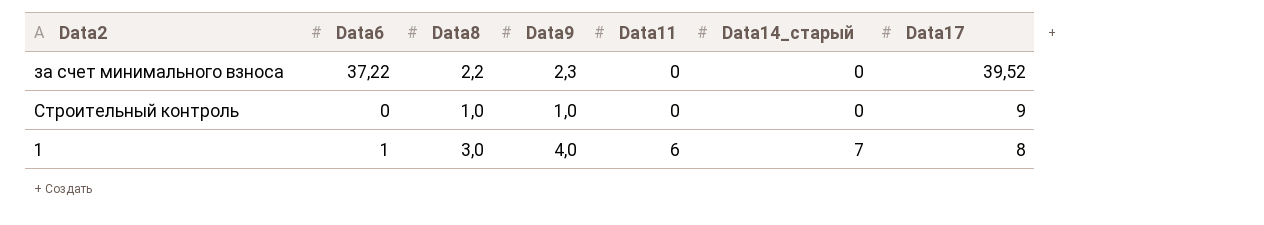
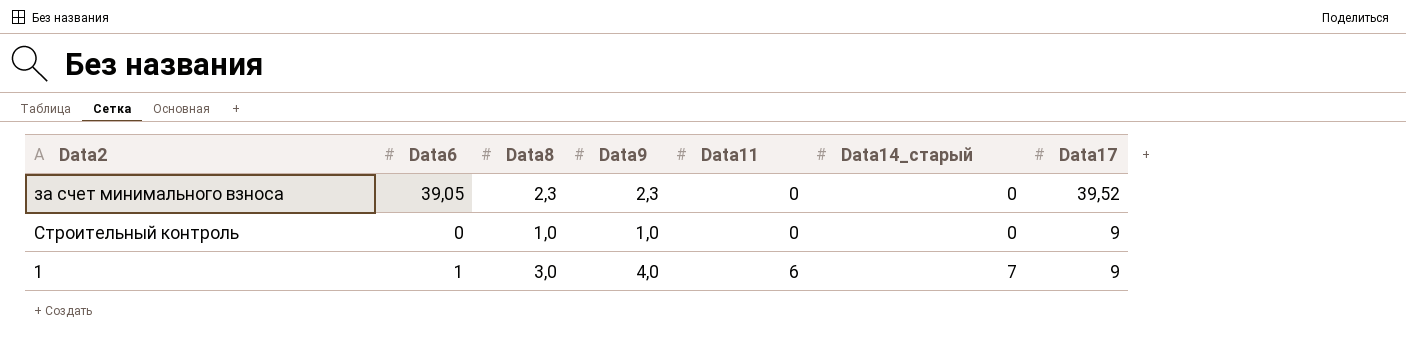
за счет минимального взноса | Data6: 37,22 -> 39,05
за счет минимального взноса | Data8: 2,2 -> 2,3
1 | Data17: 8 -> 9

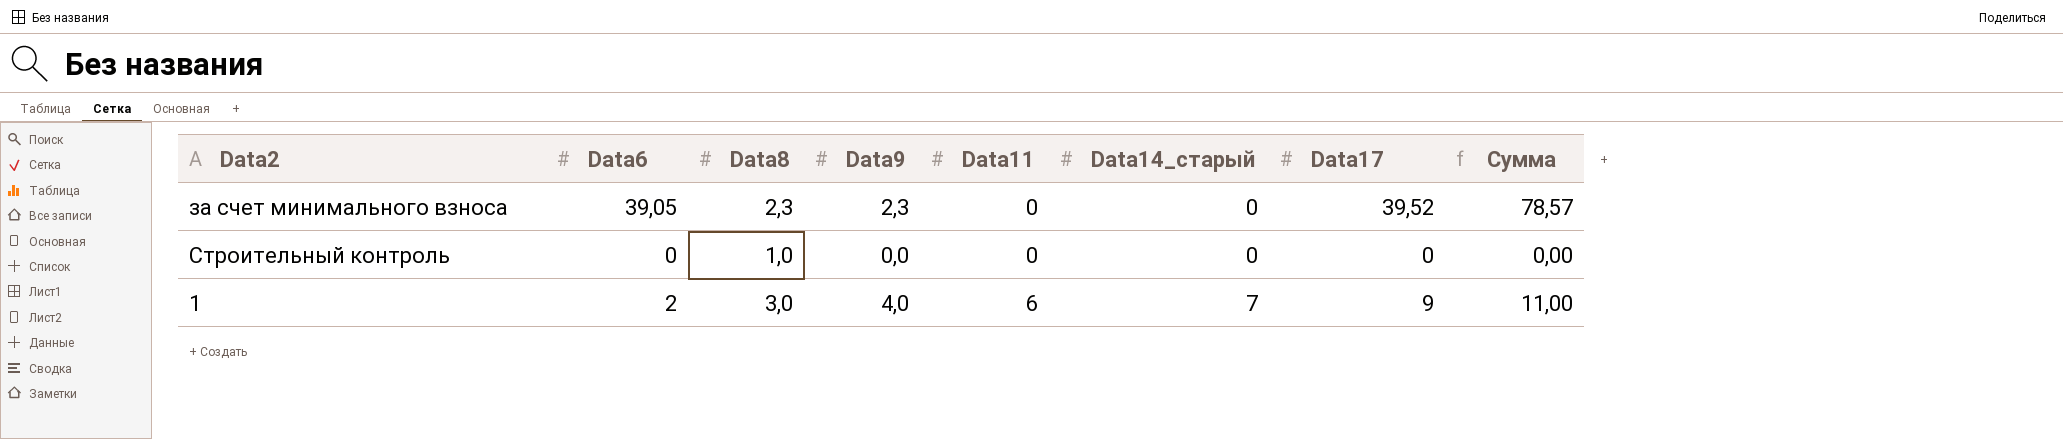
column Сумма | formula: none -> [Data6] + [Data17]
Строительный контроль | Data9: 1,0 -> 0,0
Строительный контроль | Data17: 9 -> 0
1 | Data6: 1 -> 2

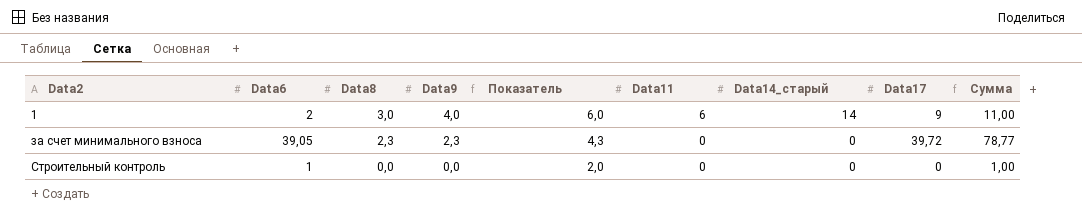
row order: Data11 ascending -> Data2 ascending
column Показатель | formula: none -> [Data9] + 2
1 | Data14_старый: 7 -> 14
за счет минимального взноса | Data17: 39,52 -> 39,72
за счет минимального взноса | Сумма: 78,57 -> 78,77
Строительный контроль | Data6: 0 -> 1
Строительный контроль | Data8: 1,0 -> 0,0
Строительный контроль | Сумма: 0,00 -> 1,00

